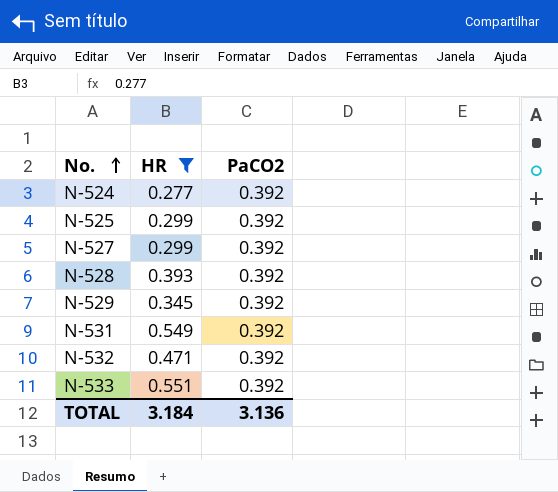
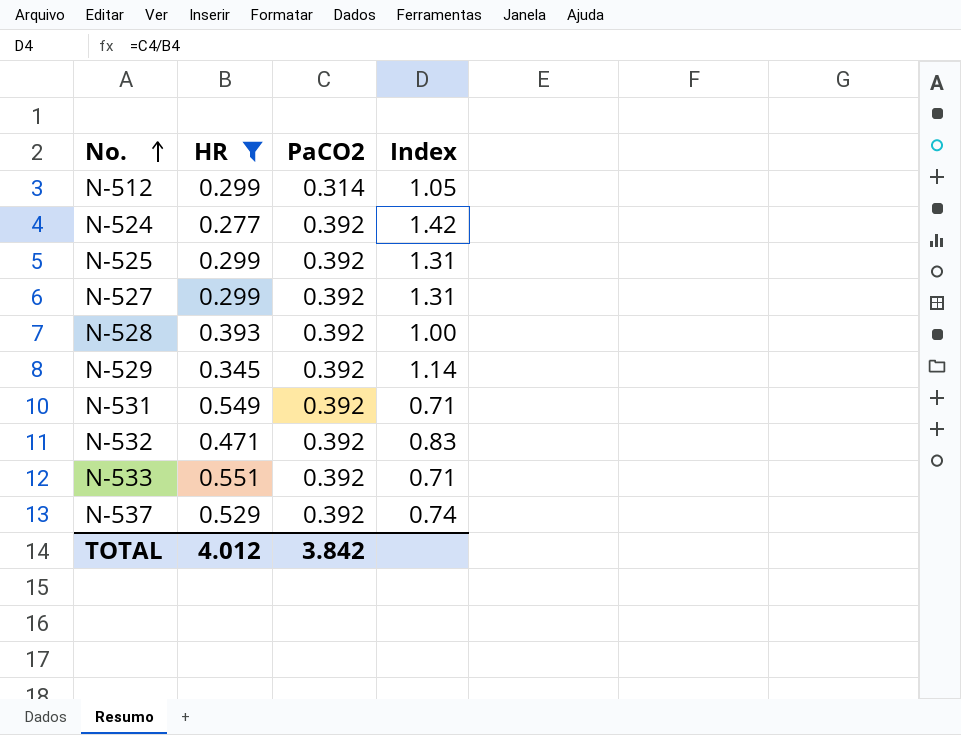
column Index | formula: none -> [PaCO2] / [HR]
row N-512: none -> 0.299 | 0.314 | 1.05
row N-537: none -> 0.529 | 0.392 | 0.74
TOTAL | HR: 3.184 -> 4.012
TOTAL | PaCO2: 3.136 -> 3.842

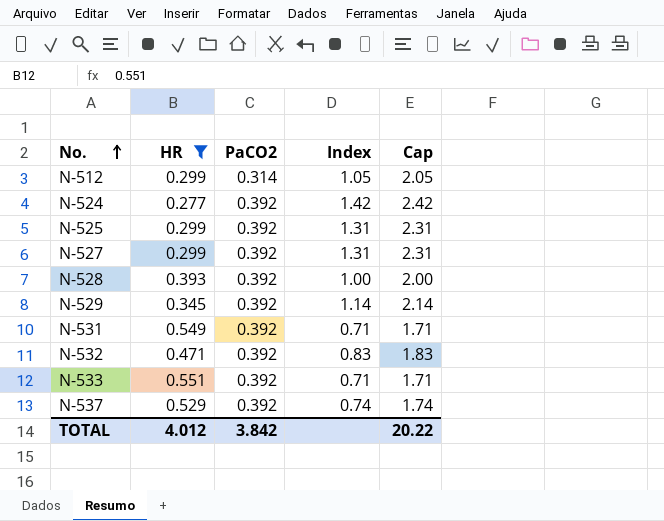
column Cap | formula: none -> [Index] + 1

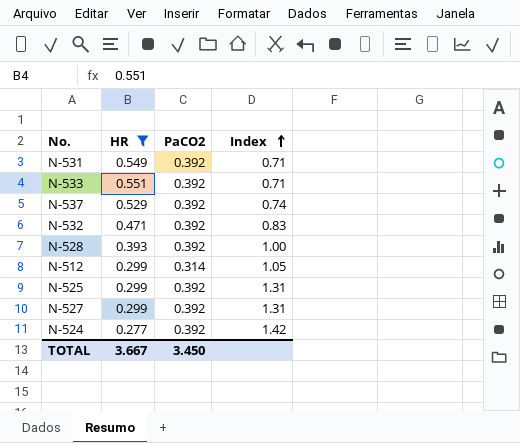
row order: No. ascending -> Index ascending
column Cap | formula: [Index] + 1 -> none
row N-529: 0.345 | 0.392 | 1.14 | 2.14 -> none
TOTAL | HR: 4.012 -> 3.667
TOTAL | PaCO2: 3.842 -> 3.450

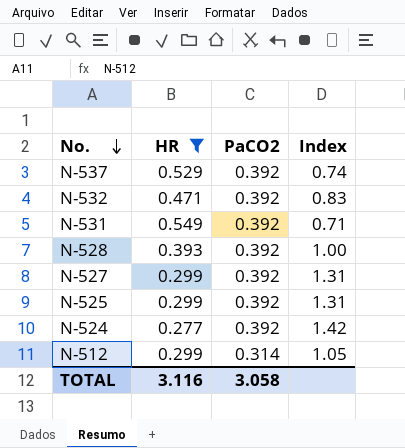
row order: Index ascending -> No. descending
row N-533: 0.551 | 0.392 | 0.71 -> none
TOTAL | HR: 3.667 -> 3.116
TOTAL | PaCO2: 3.450 -> 3.058

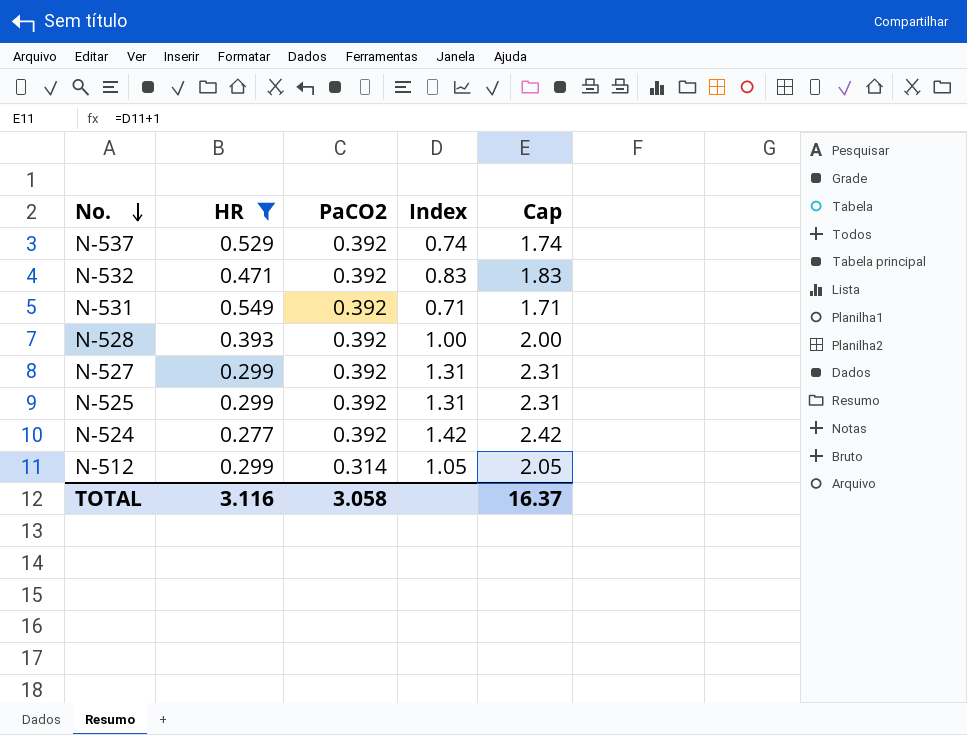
column Cap | formula: none -> [Index] + 1

